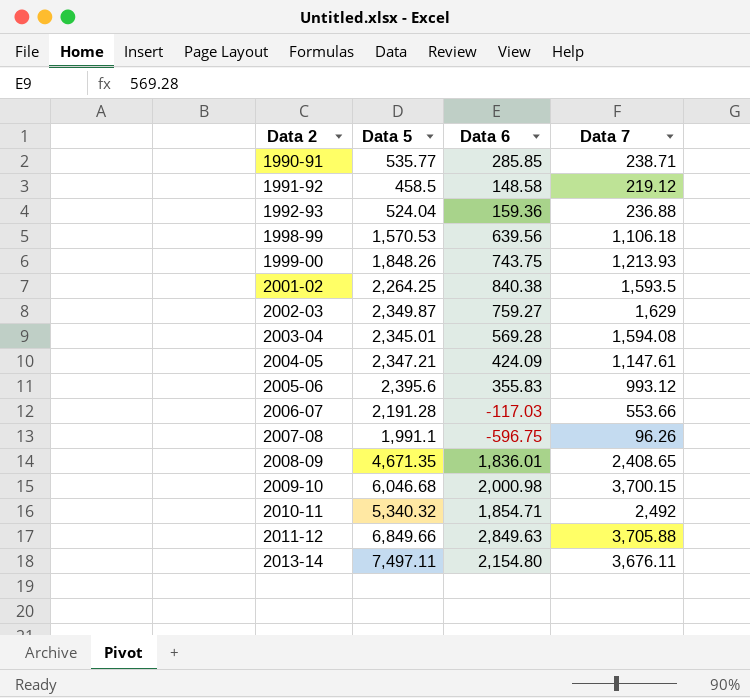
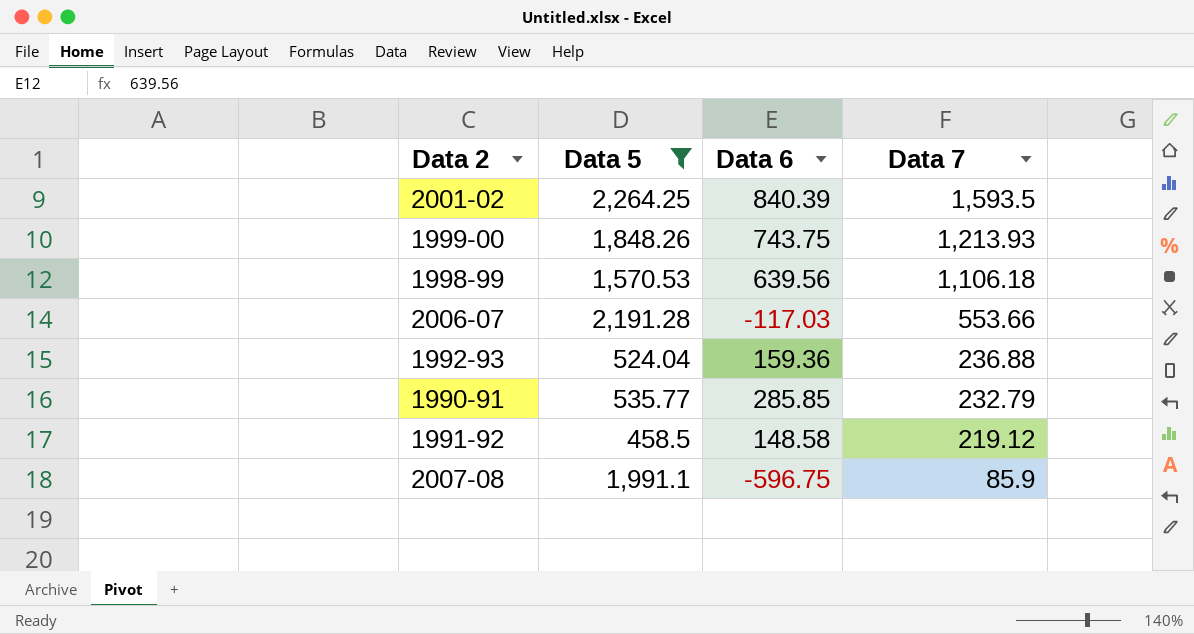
filter: none -> Data 5 <= 2,264.25
row order: Data 2 ascending -> Data 7 descending
2001-02 | Data 6: 840.38 -> 840.39
1990-91 | Data 7: 238.71 -> 232.79
2007-08 | Data 7: 96.26 -> 85.9

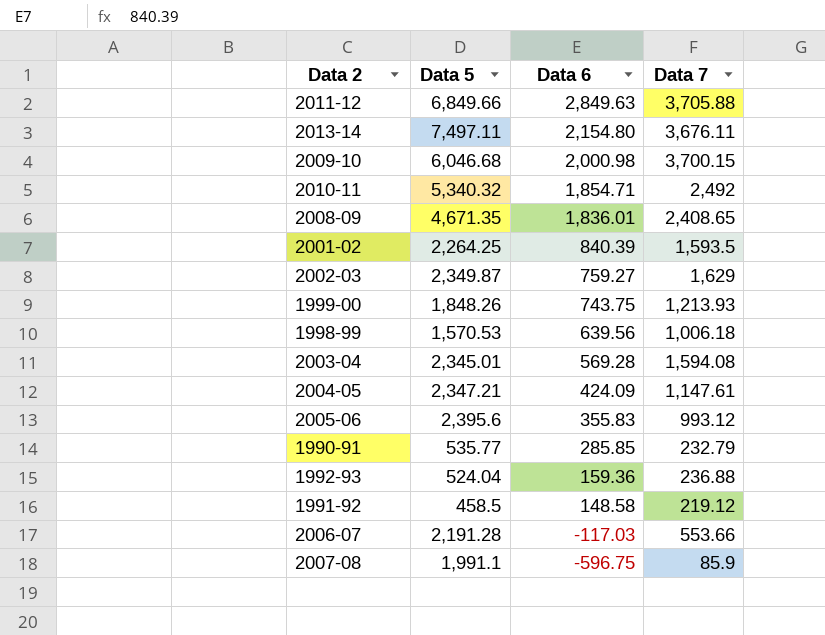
filter: Data 5 <= 2,264.25 -> none
row order: Data 7 descending -> Data 6 descending
1998-99 | Data 7: 1,106.18 -> 1,006.18

